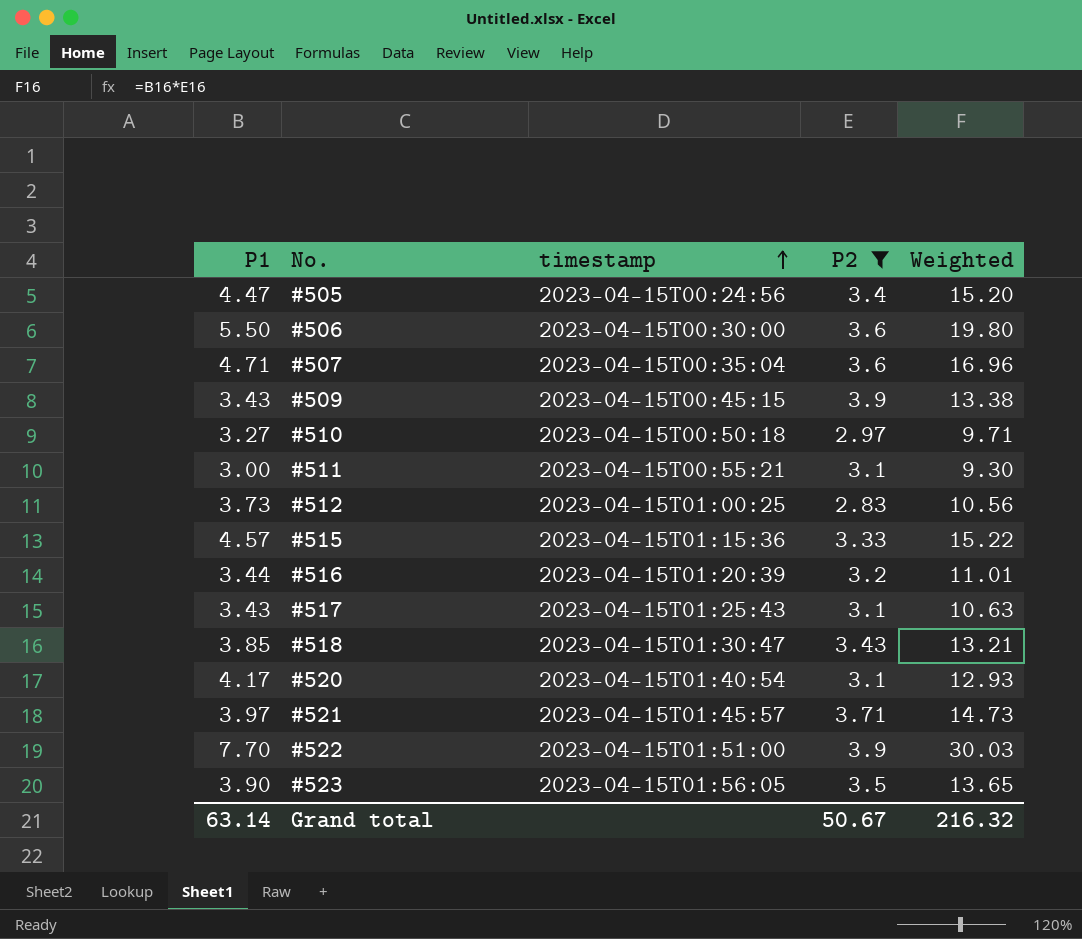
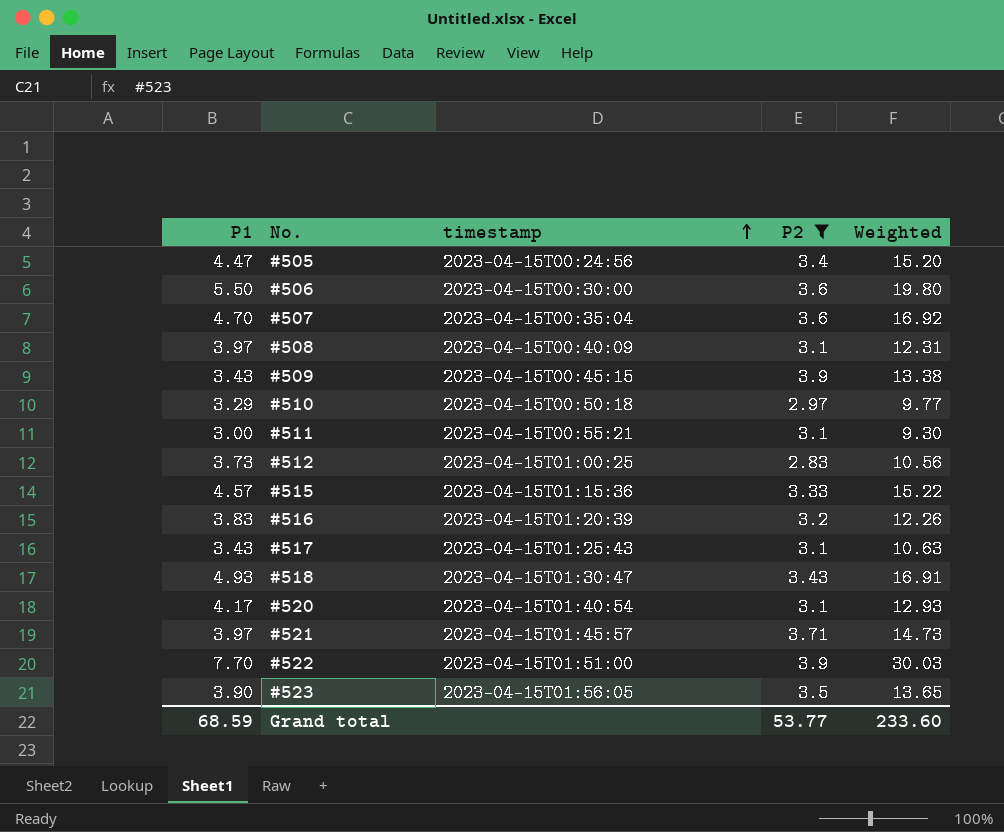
#507 | P1: 4.71 -> 4.70
#507 | Weighted: 16.96 -> 16.92
row #508: none -> 3.97 | 2023-04-15T00:40:09 | 3.1 | 12.31
#510 | P1: 3.27 -> 3.29
#510 | Weighted: 9.71 -> 9.77
#516 | P1: 3.44 -> 3.83
#516 | Weighted: 11.01 -> 12.26
#518 | P1: 3.85 -> 4.93
#518 | Weighted: 13.21 -> 16.91
Grand total | P1: 63.14 -> 68.59
Grand total | P2: 50.67 -> 53.77
Grand total | Weighted: 216.32 -> 233.60

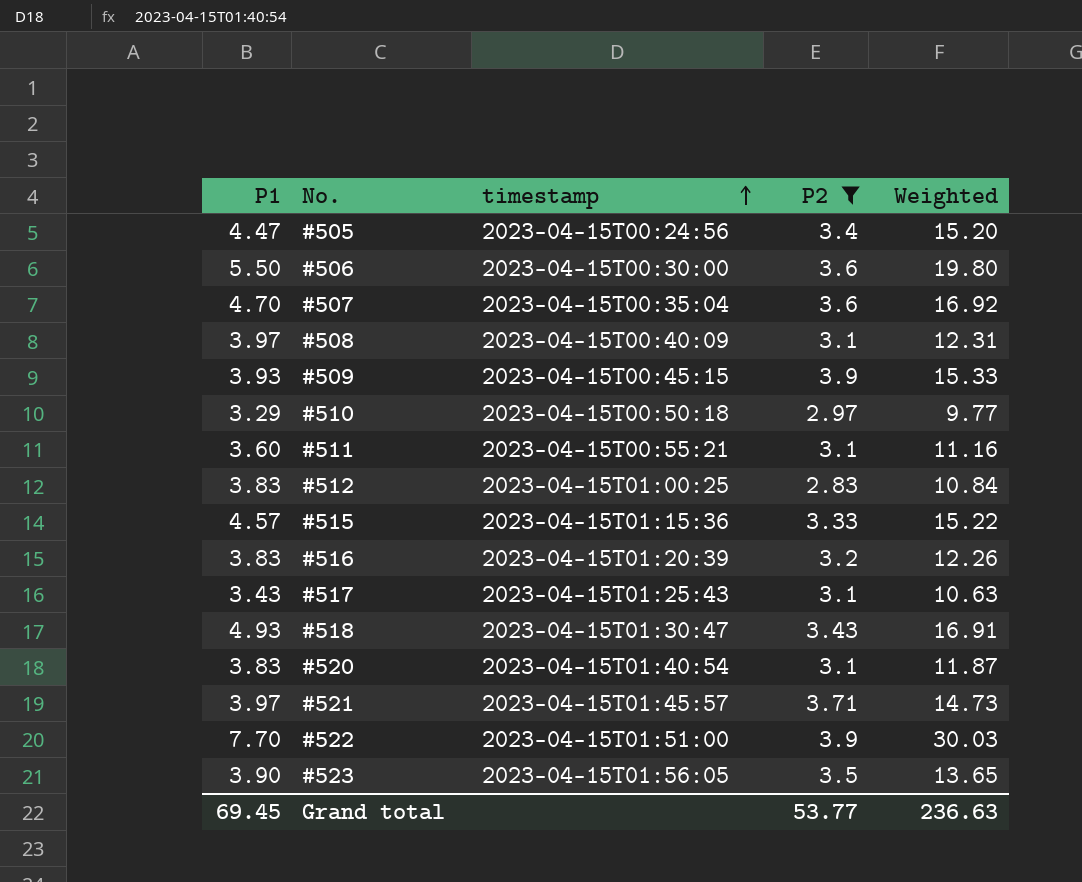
#509 | P1: 3.43 -> 3.93
#509 | Weighted: 13.38 -> 15.33
#511 | P1: 3.00 -> 3.60
#511 | Weighted: 9.30 -> 11.16
#512 | P1: 3.73 -> 3.83
#512 | Weighted: 10.56 -> 10.84
#520 | P1: 4.17 -> 3.83
#520 | Weighted: 12.93 -> 11.87
Grand total | P1: 68.59 -> 69.45
Grand total | Weighted: 233.60 -> 236.63

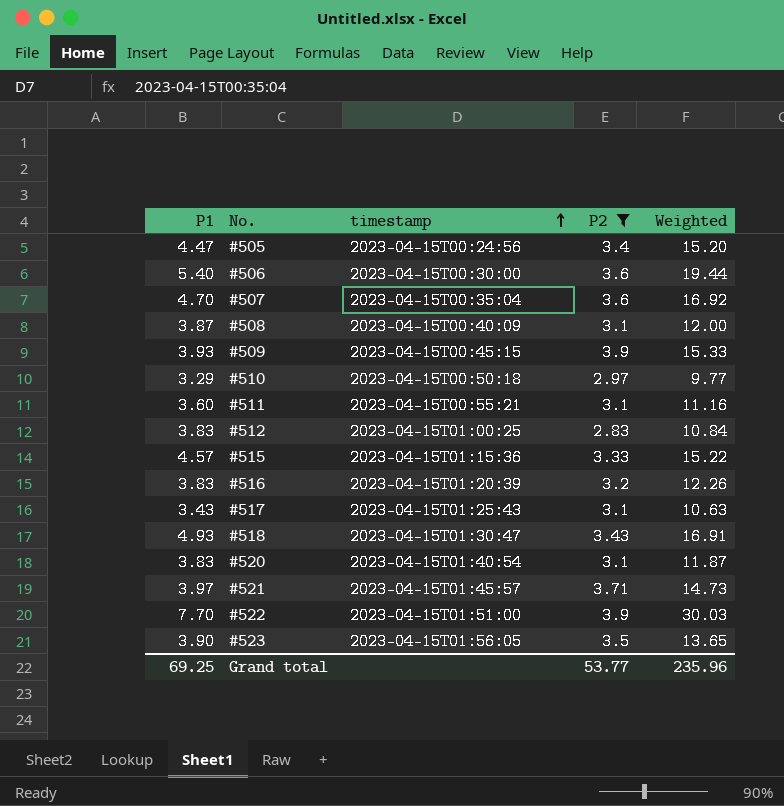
#506 | P1: 5.50 -> 5.40
#506 | Weighted: 19.80 -> 19.44
#508 | P1: 3.97 -> 3.87
#508 | Weighted: 12.31 -> 12.00
Grand total | P1: 69.45 -> 69.25
Grand total | Weighted: 236.63 -> 235.96

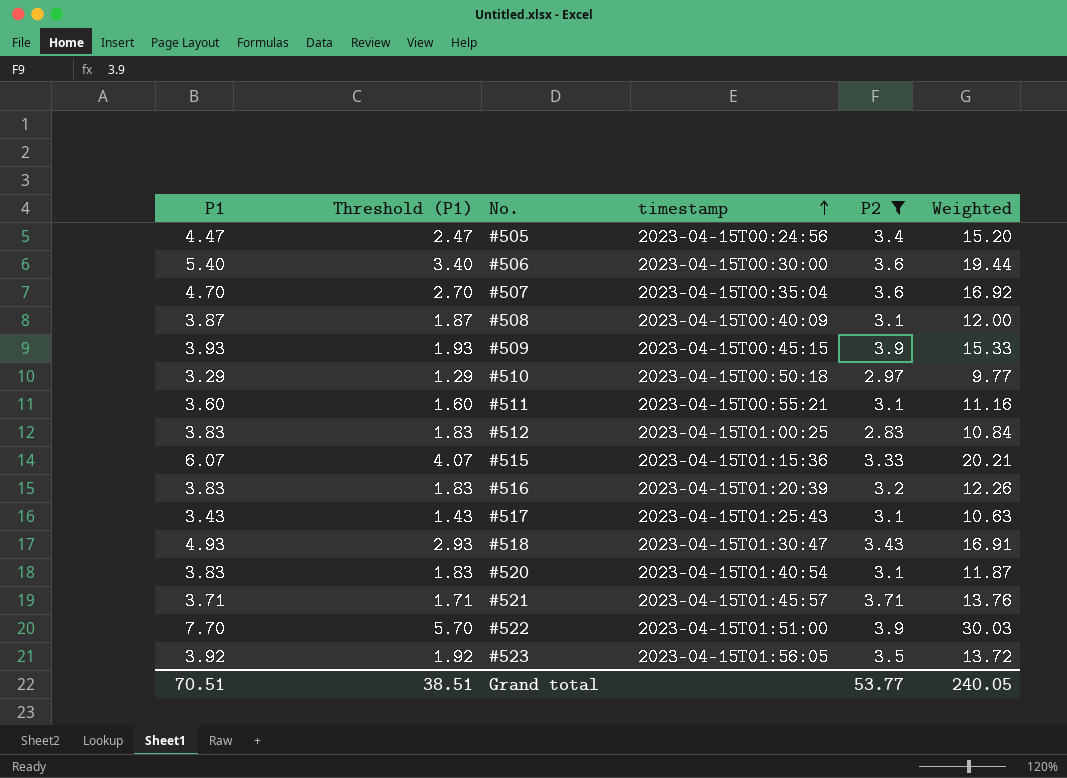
column Threshold (P1) | formula: none -> [P1] - 2
#515 | P1: 4.57 -> 6.07
#515 | Weighted: 15.22 -> 20.21
#521 | P1: 3.97 -> 3.71
#521 | Weighted: 14.73 -> 13.76
#523 | P1: 3.90 -> 3.92
#523 | Weighted: 13.65 -> 13.72
Grand total | P1: 69.25 -> 70.51
Grand total | Weighted: 235.96 -> 240.05

